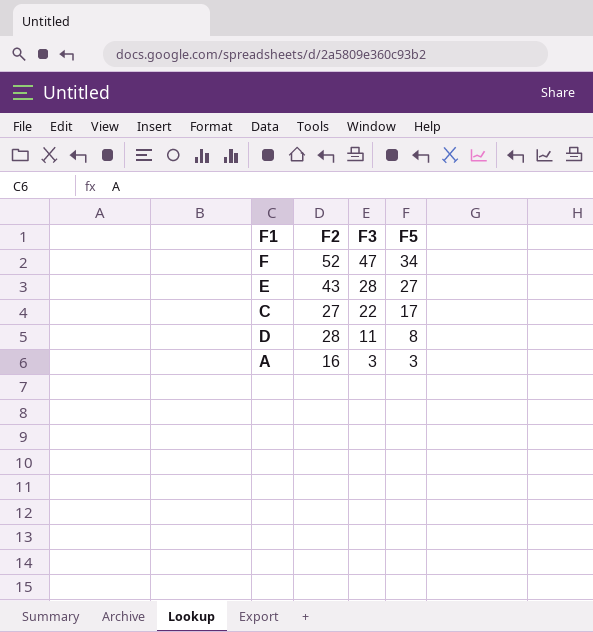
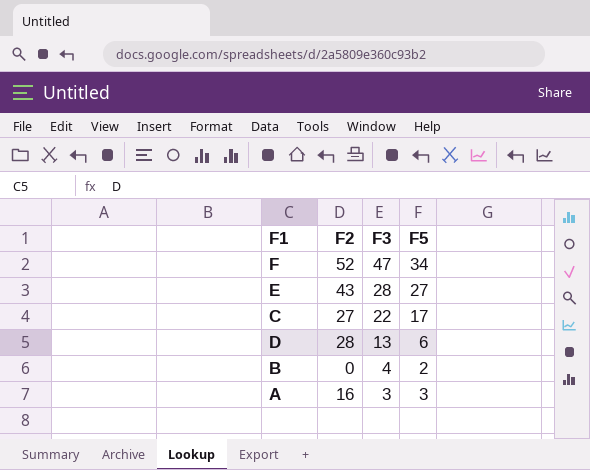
D | F3: 11 -> 13
D | F5: 8 -> 6
row B: none -> 0 | 4 | 2

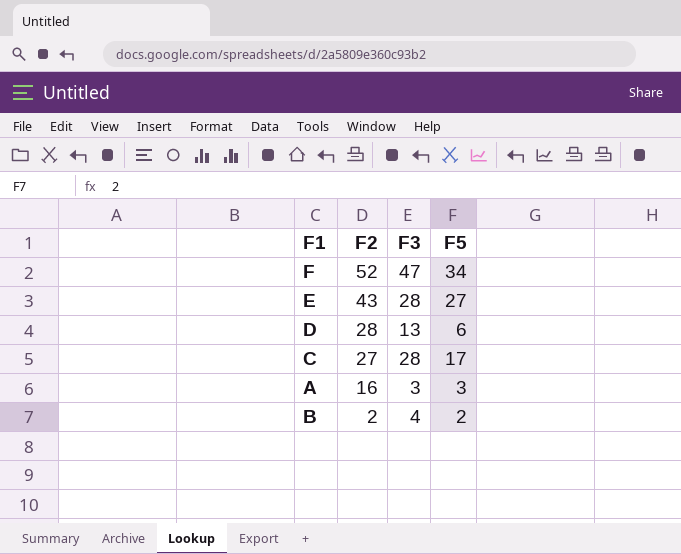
row order: F3 descending -> F2 descending
C | F3: 22 -> 28
B | F2: 0 -> 2

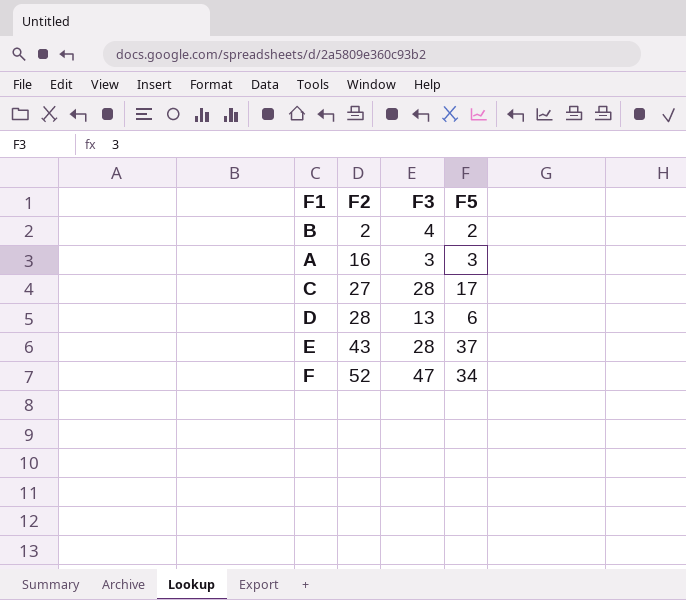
row order: F2 descending -> F2 ascending
E | F5: 27 -> 37

